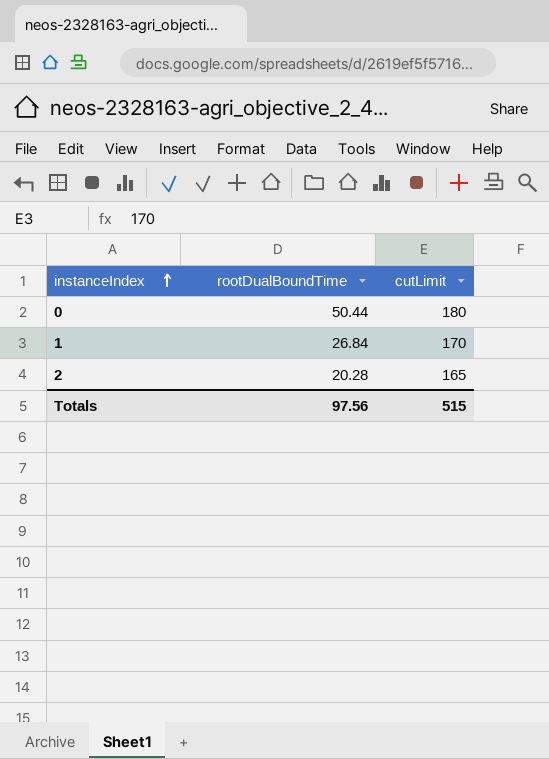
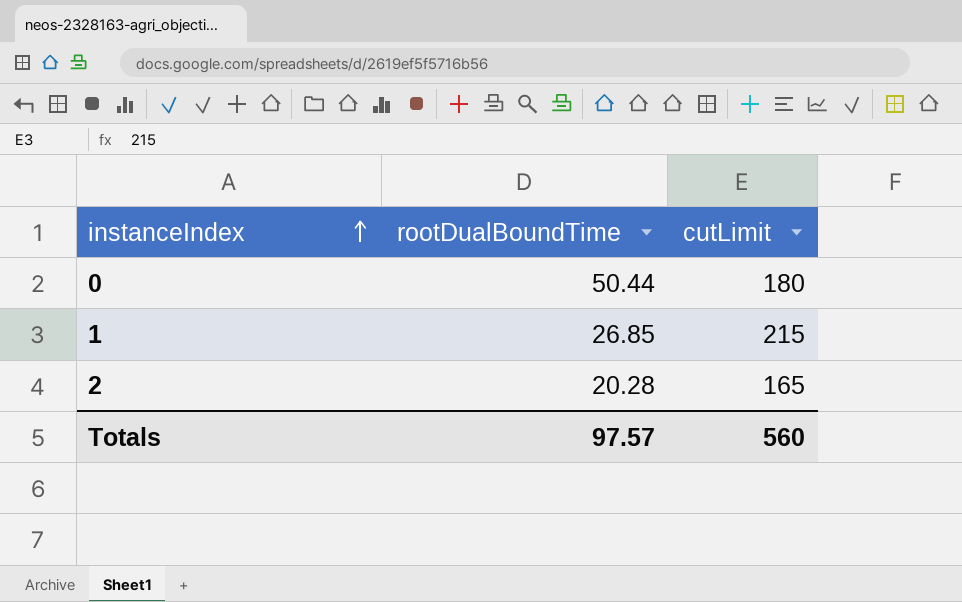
1 | rootDualBoundTime: 26.84 -> 26.85
1 | cutLimit: 170 -> 215
Totals | rootDualBoundTime: 97.56 -> 97.57
Totals | cutLimit: 515 -> 560

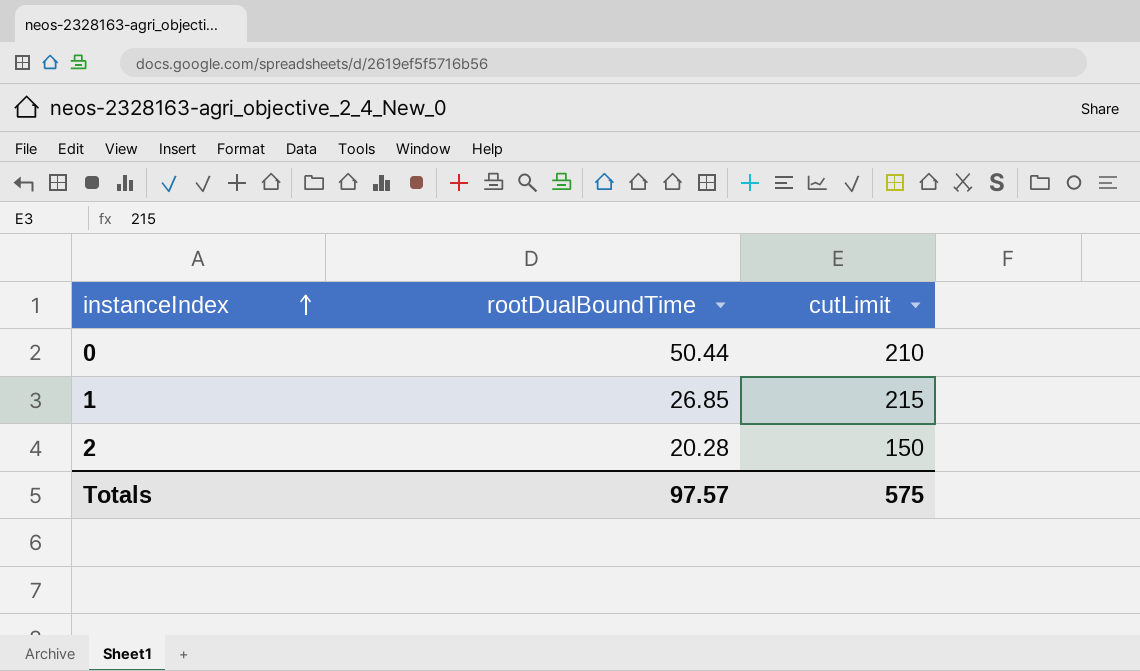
0 | cutLimit: 180 -> 210
2 | cutLimit: 165 -> 150
Totals | cutLimit: 560 -> 575

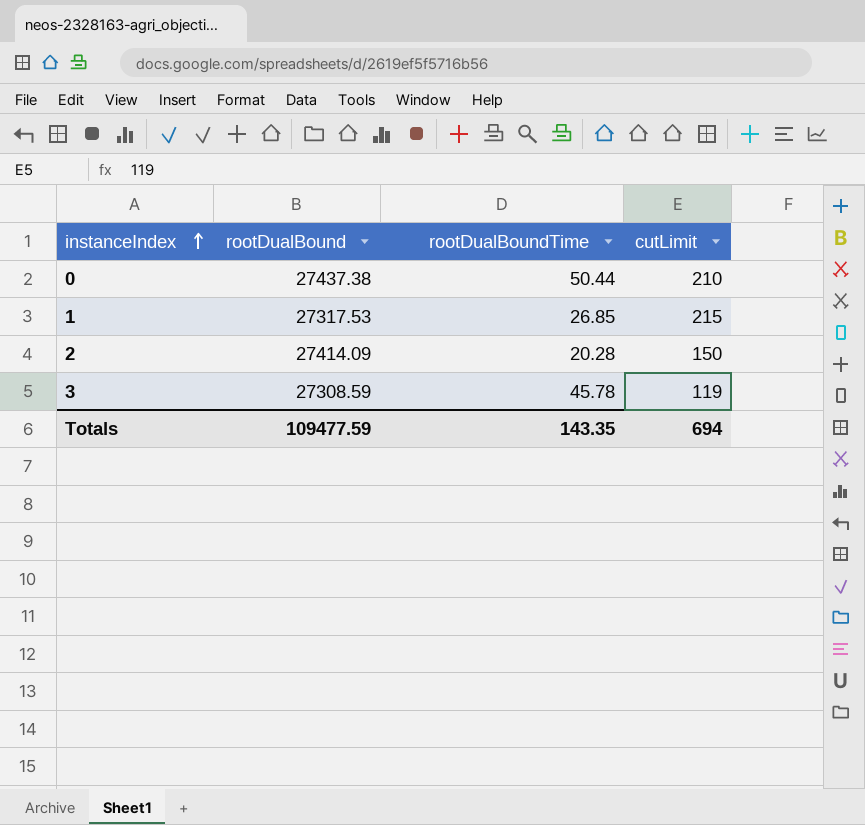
column rootDualBound | position: none -> 2
row 3: none -> 27308.59 | 45.78 | 119
Totals | rootDualBoundTime: 97.57 -> 143.35
Totals | cutLimit: 575 -> 694

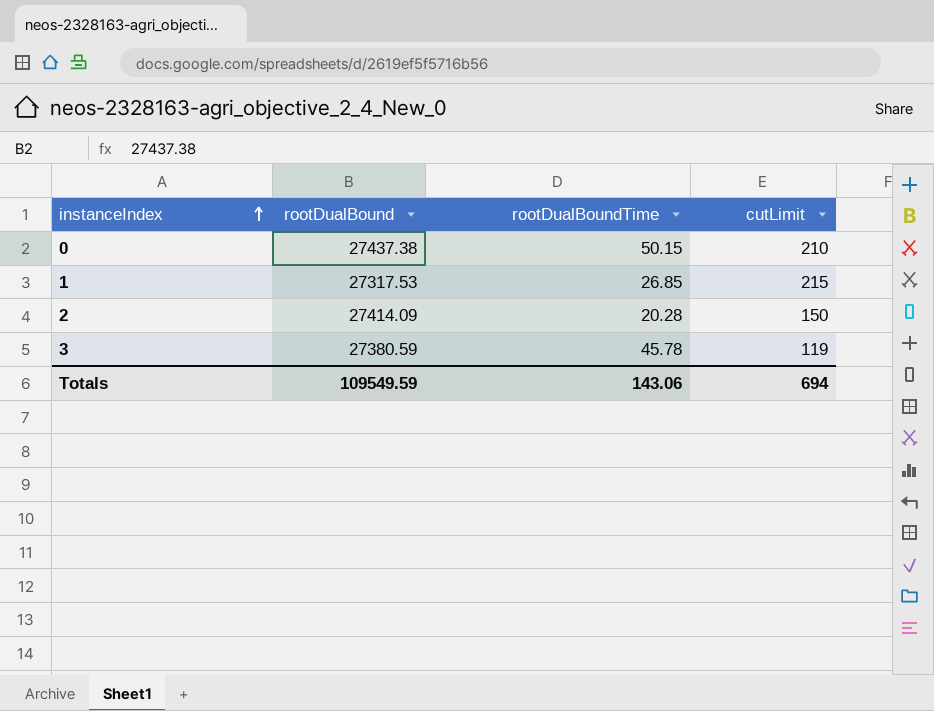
0 | rootDualBoundTime: 50.44 -> 50.15
3 | rootDualBound: 27308.59 -> 27380.59
Totals | rootDualBound: 109477.59 -> 109549.59
Totals | rootDualBoundTime: 143.35 -> 143.06

